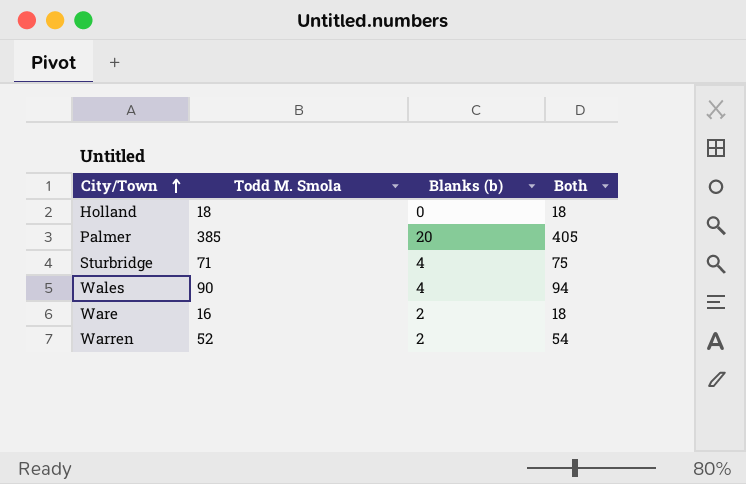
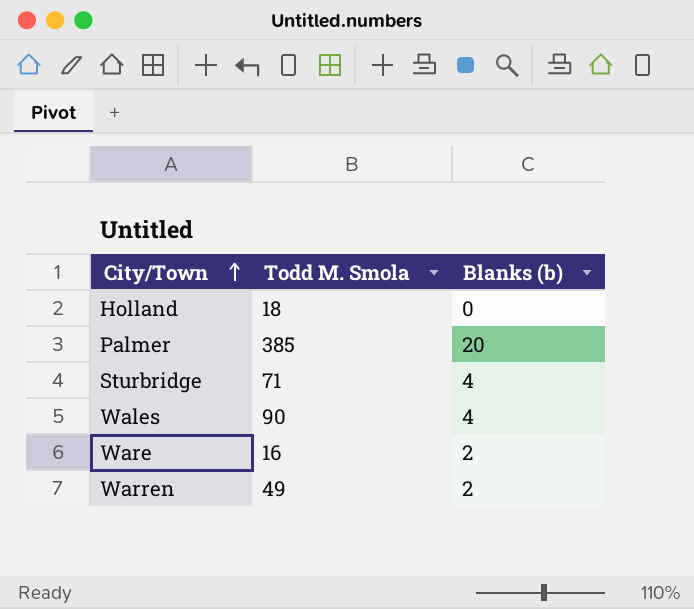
column Both | formula: [Todd M. Smola] + [Blanks (b)] -> none
Warren | Todd M. Smola: 52 -> 49

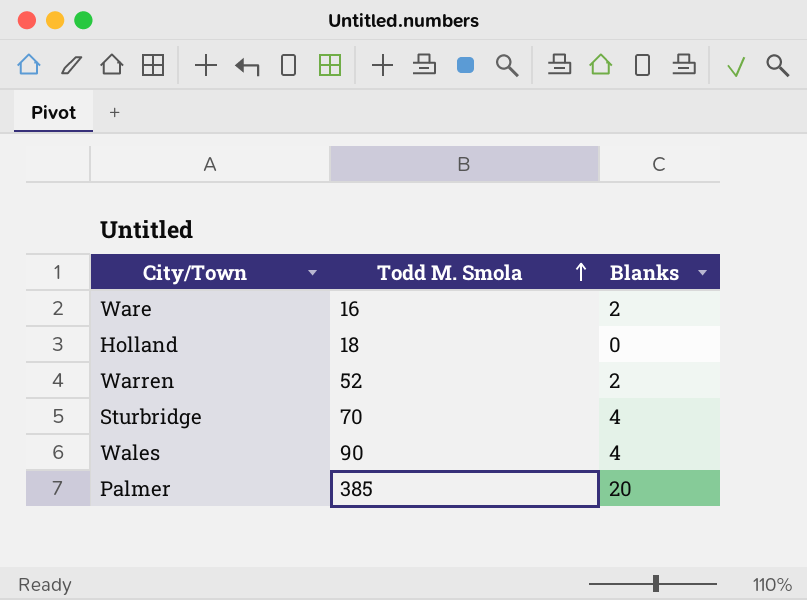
row order: City/Town ascending -> Todd M. Smola ascending
column name: Blanks (b) -> Blanks
Warren | Todd M. Smola: 49 -> 52
Sturbridge | Todd M. Smola: 71 -> 70

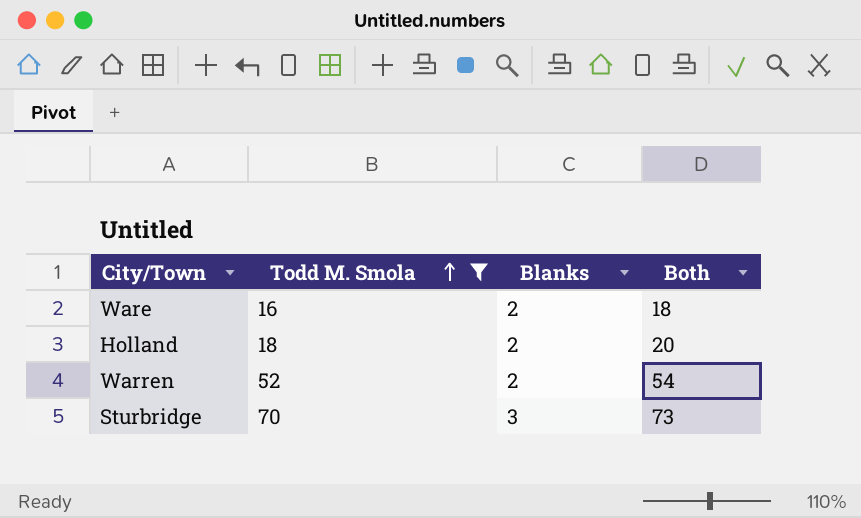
filter: none -> Todd M. Smola <= 70
column Both | formula: none -> [Todd M. Smola] + [Blanks]
Holland | Blanks: 0 -> 2
Sturbridge | Blanks: 4 -> 3

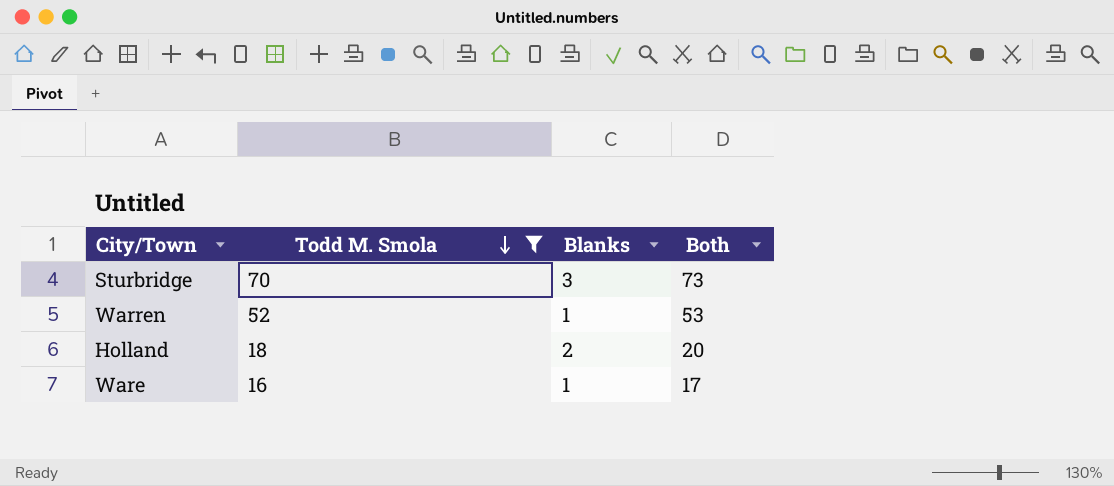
row order: Todd M. Smola ascending -> Todd M. Smola descending
Warren | Blanks: 2 -> 1
Warren | Both: 54 -> 53
Ware | Blanks: 2 -> 1
Ware | Both: 18 -> 17

